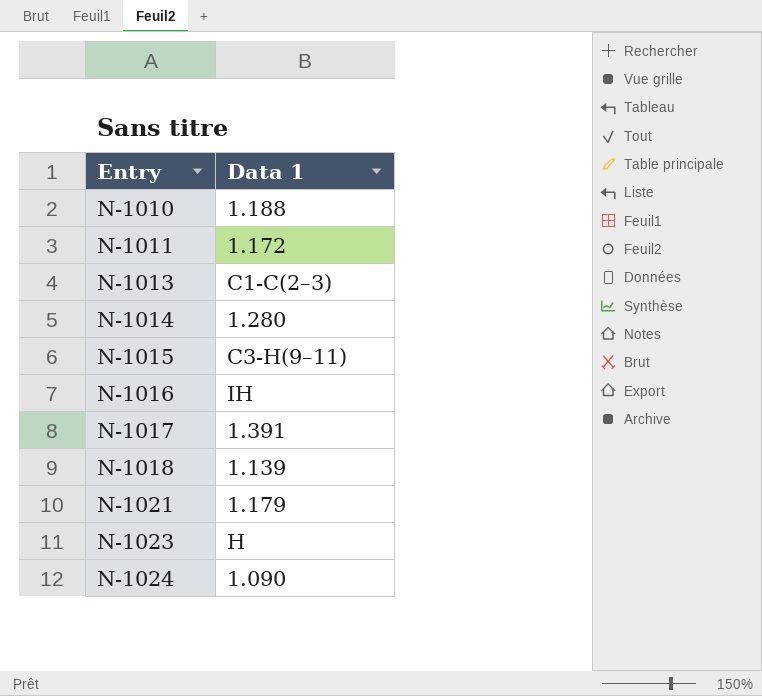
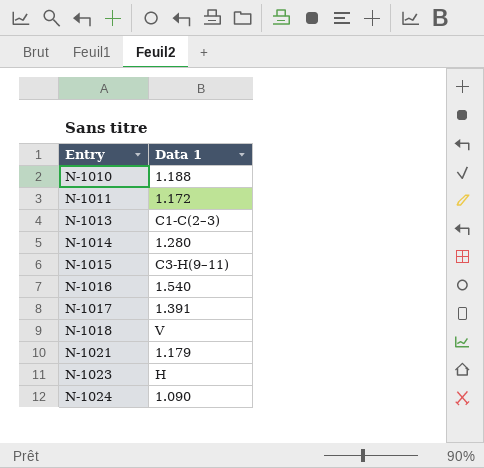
N-1016 | Data 1: IH -> 1.540
N-1018 | Data 1: 1.139 -> V

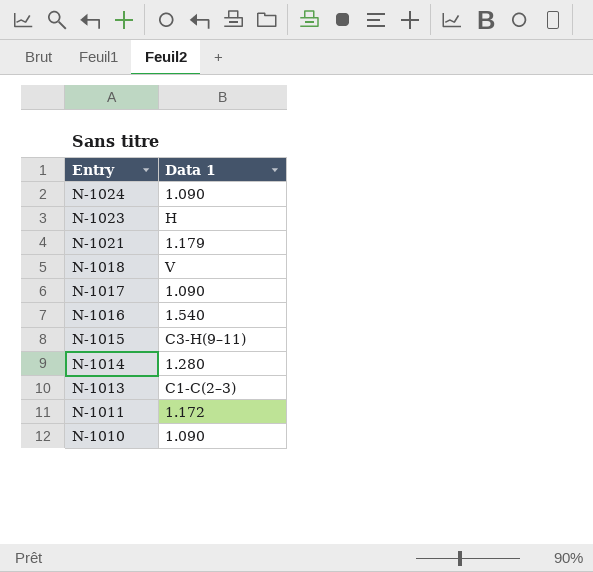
row order: Entry ascending -> Entry descending
N-1017 | Data 1: 1.391 -> 1.090
N-1010 | Data 1: 1.188 -> 1.090

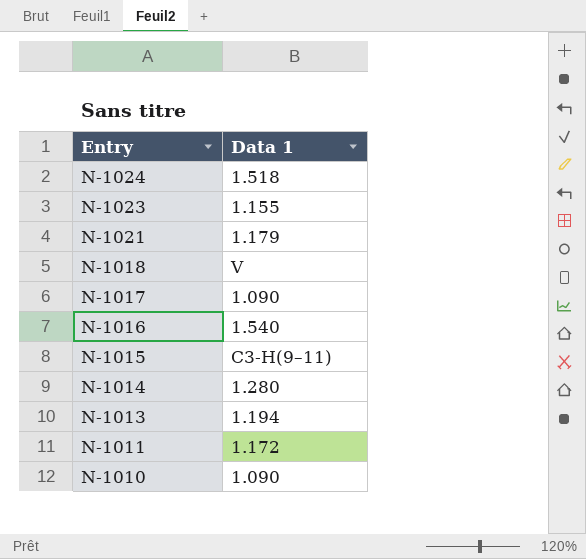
N-1024 | Data 1: 1.090 -> 1.518
N-1023 | Data 1: H -> 1.155
N-1013 | Data 1: C1-C(2–3) -> 1.194

